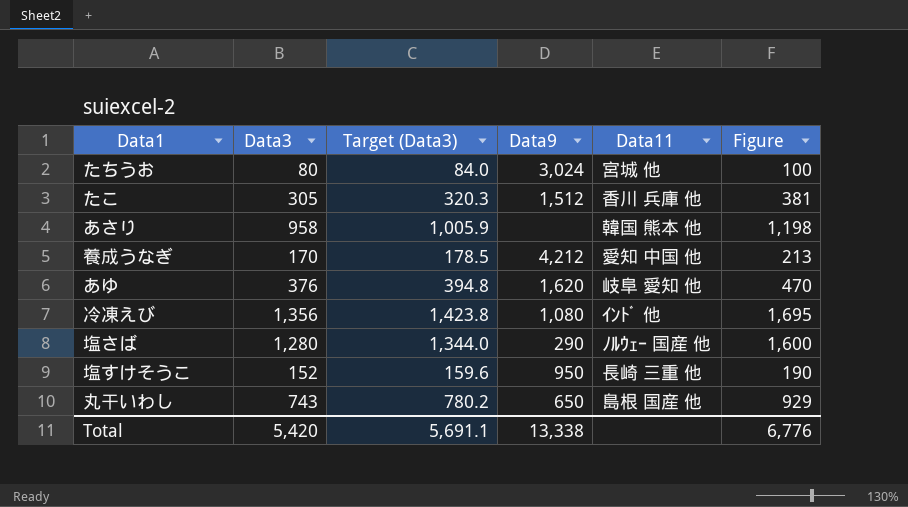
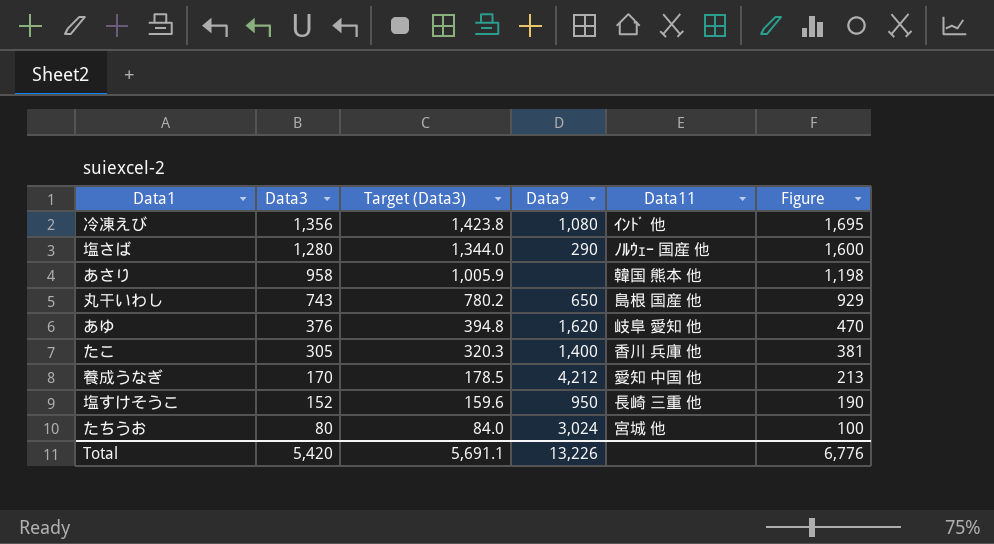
row order: none -> Data3 descending
たこ | Data9: 1,512 -> 1,400
Total | Data9: 13,338 -> 13,226

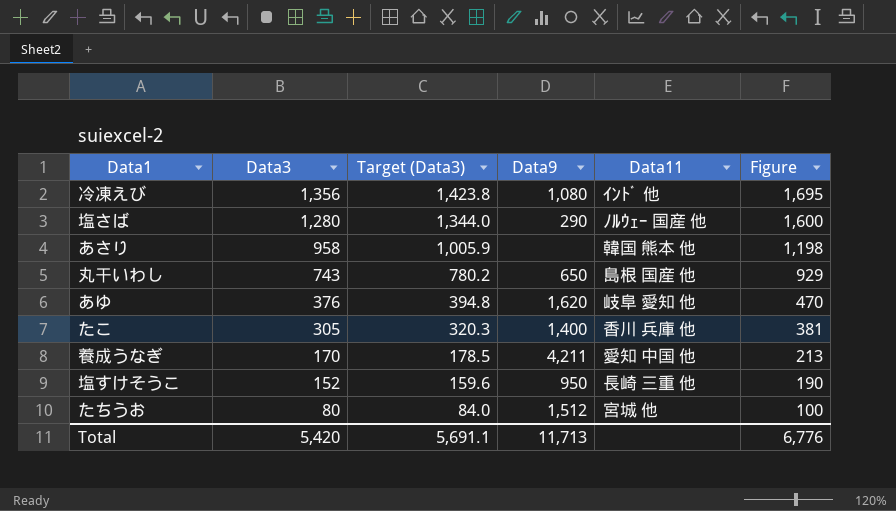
養成うなぎ | Data9: 4,212 -> 4,211
たちうお | Data9: 3,024 -> 1,512
Total | Data9: 13,226 -> 11,713

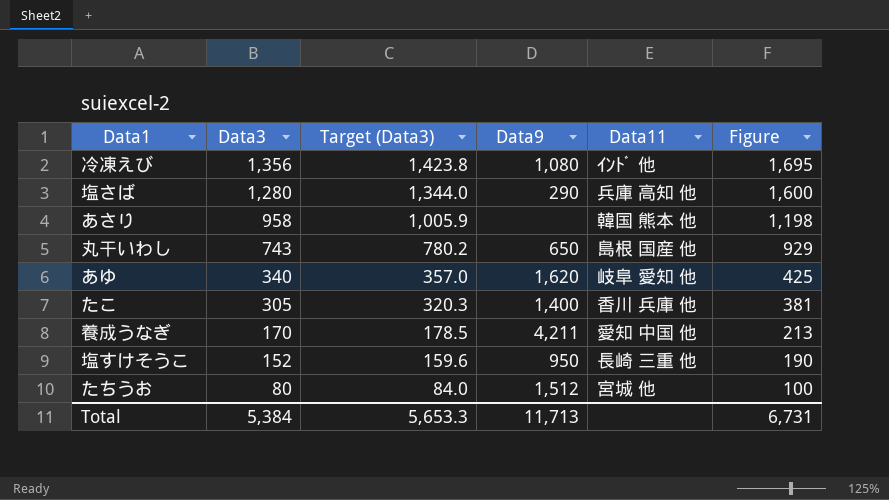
塩さば | Data11: ﾉﾙｳｪｰ 国産 他 -> 兵庫 高知 他
あゆ | Data3: 376 -> 340
あゆ | Target (Data3): 394.8 -> 357.0
あゆ | Figure: 470 -> 425
Total | Data3: 5,420 -> 5,384
Total | Target (Data3): 5,691.1 -> 5,653.3
Total | Figure: 6,776 -> 6,731

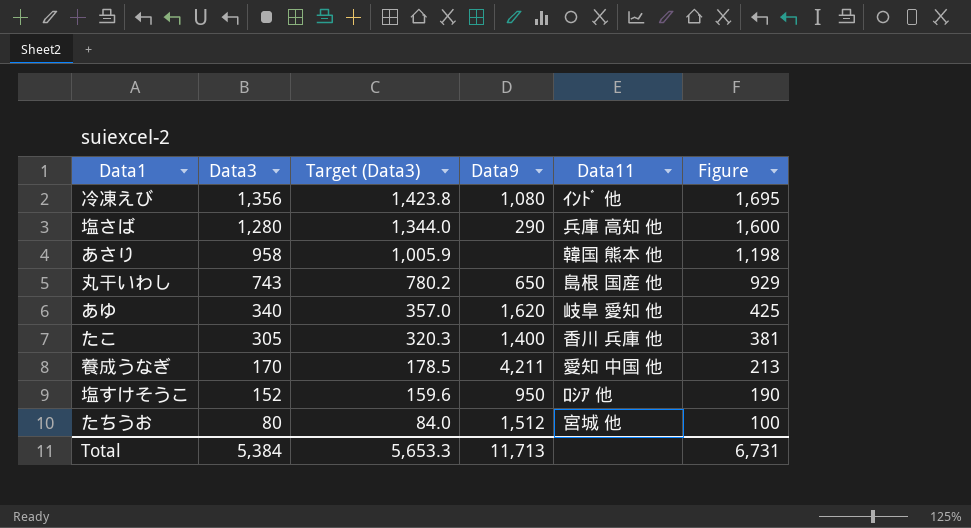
塩すけそうこ | Data11: 長崎 三重 他 -> ﾛｼｱ 他

